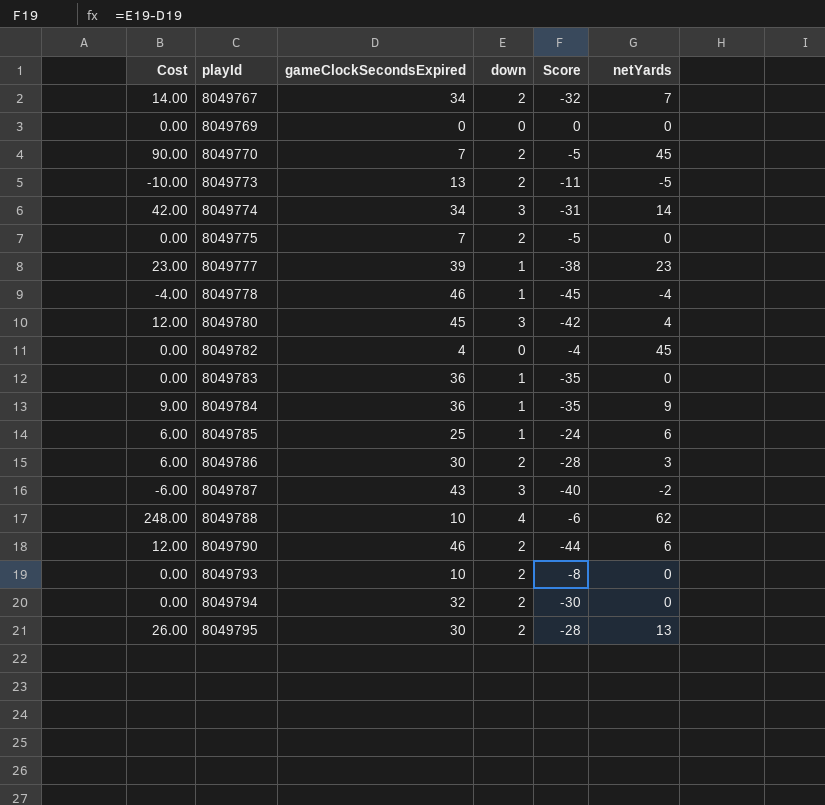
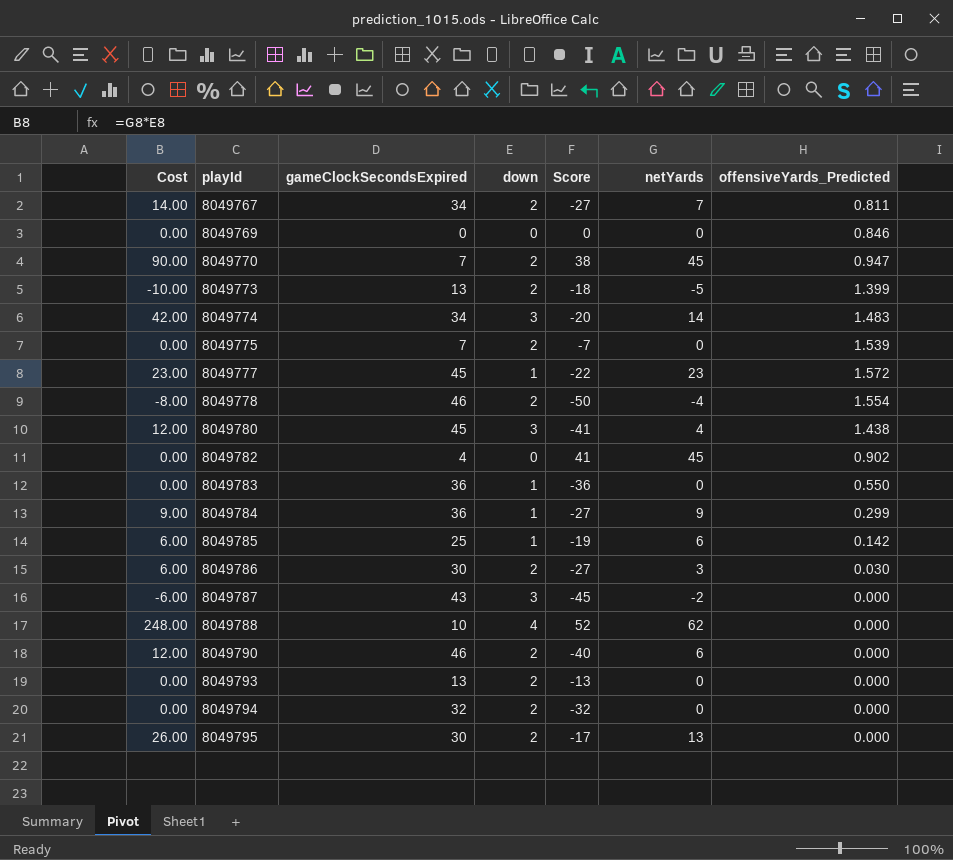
column Score | formula: [down] - [gameClockSecondsExpired] -> [netYards] - [gameClockSecondsExpired]
column offensiveYards_Predicted | position: none -> 7
8049777 | gameClockSecondsExpired: 39 -> 45
8049778 | Cost: -4.00 -> -8.00
8049778 | down: 1 -> 2
8049793 | gameClockSecondsExpired: 10 -> 13

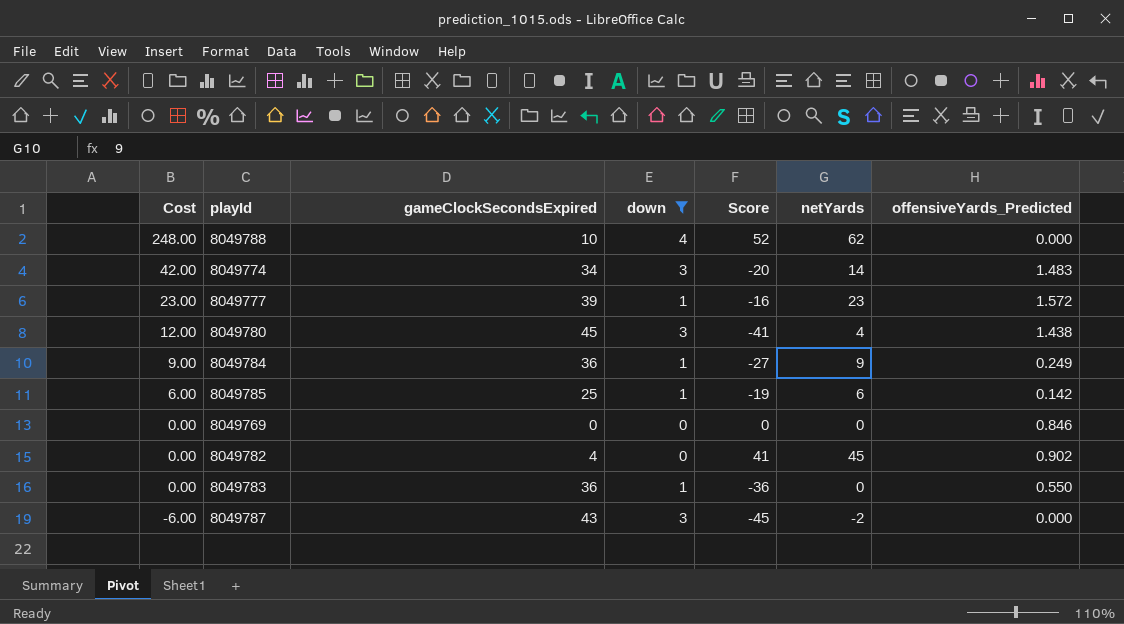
filter: none -> down != 2
row order: playId ascending -> Cost descending
8049777 | gameClockSecondsExpired: 45 -> 39
8049777 | Score: -22 -> -16
8049784 | offensiveYards_Predicted: 0.299 -> 0.249

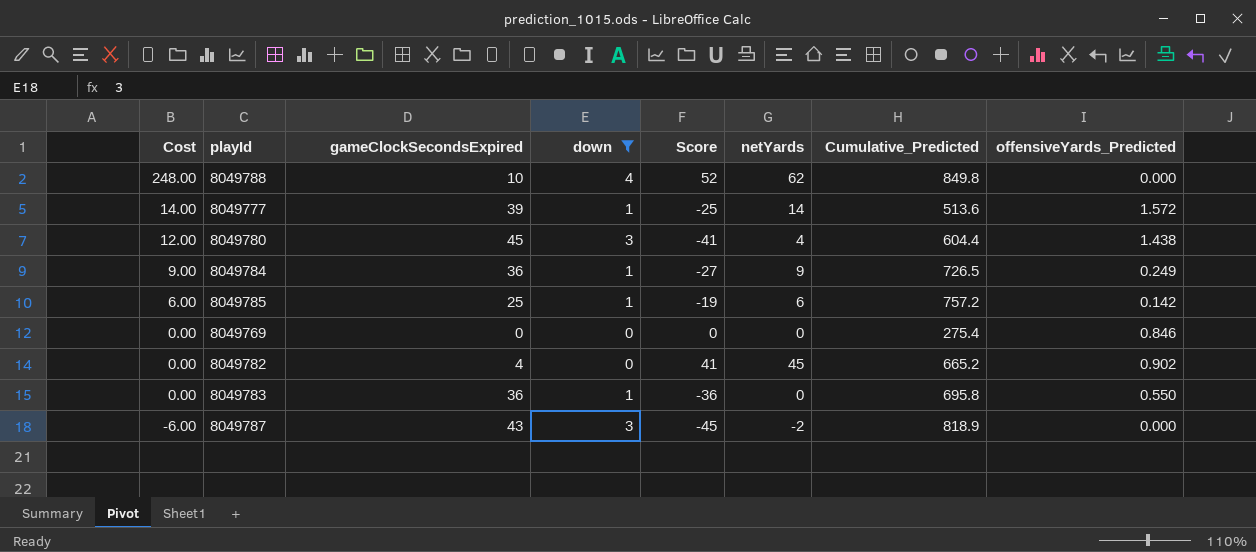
column Cumulative_Predicted | position: none -> 7
row 8049774: 42.00 | 34 | 3 | -20 | 14 | 1.483 -> none
8049777 | Cost: 23.00 -> 14.00
8049777 | Score: -16 -> -25
8049777 | netYards: 23 -> 14

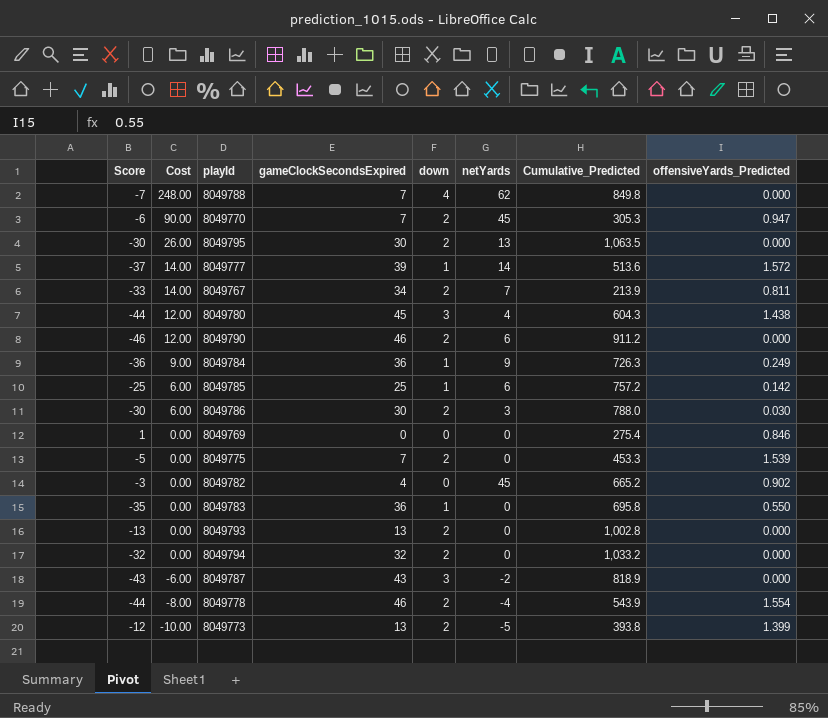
filter: down != 2 -> none
column Score | formula: [netYards] - [gameClockSecondsExpired] -> [offensiveYards_Predicted] - [gameClockSecondsExpired]
column Score | position: 5 -> 1
8049788 | gameClockSecondsExpired: 10 -> 7
8049780 | Cumulative_Predicted: 604.4 -> 604.3
8049784 | Cumulative_Predicted: 726.5 -> 726.3

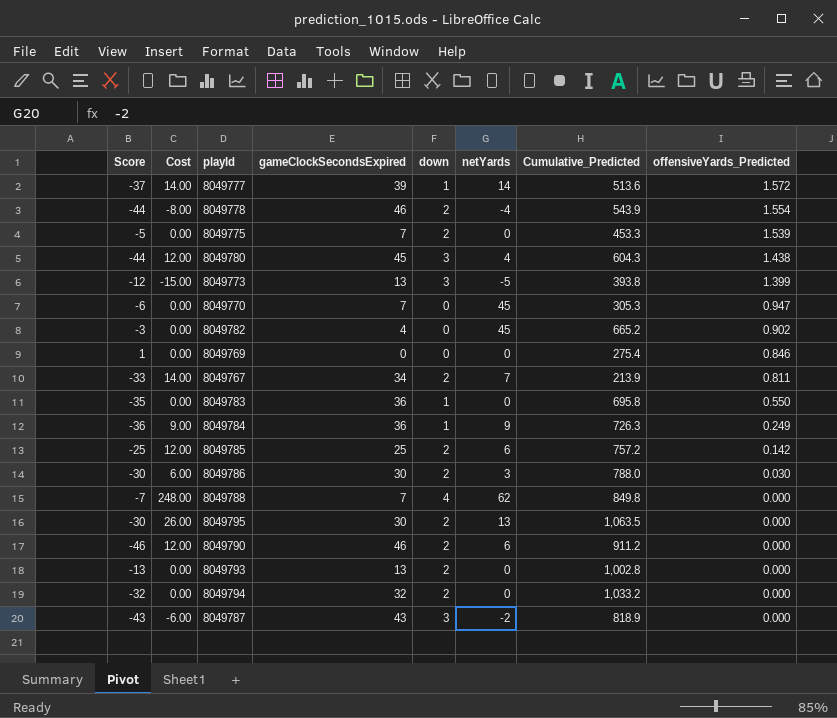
row order: Cost descending -> offensiveYards_Predicted descending
8049773 | Cost: -10.00 -> -15.00
8049773 | down: 2 -> 3
8049770 | Cost: 90.00 -> 0.00
8049770 | down: 2 -> 0
8049785 | Cost: 6.00 -> 12.00
8049785 | down: 1 -> 2

